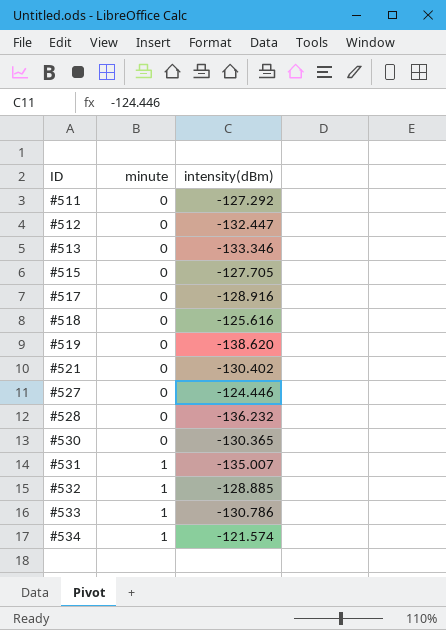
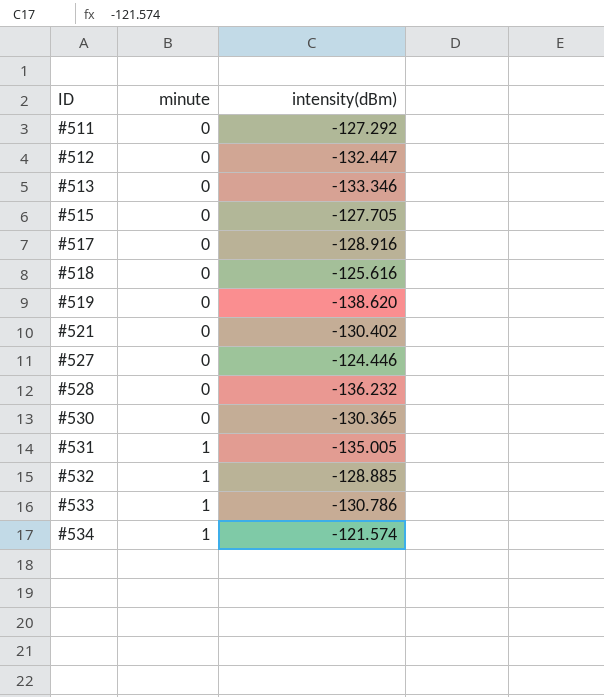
#531 | intensity(dBm): -135.007 -> -135.005

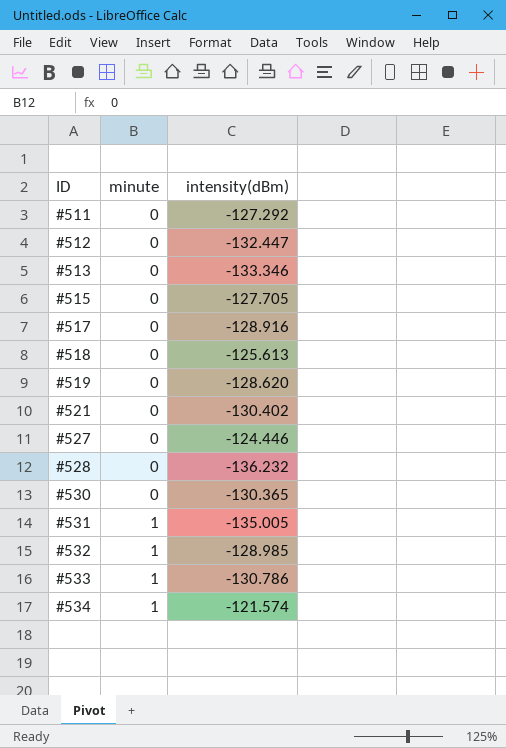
#518 | intensity(dBm): -125.616 -> -125.613
#519 | intensity(dBm): -138.620 -> -128.620
#532 | intensity(dBm): -128.885 -> -128.985

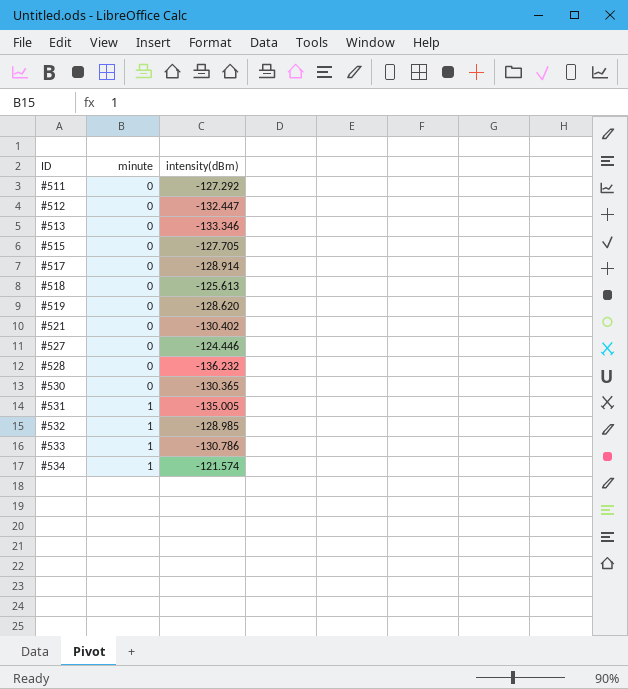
#517 | intensity(dBm): -128.916 -> -128.914

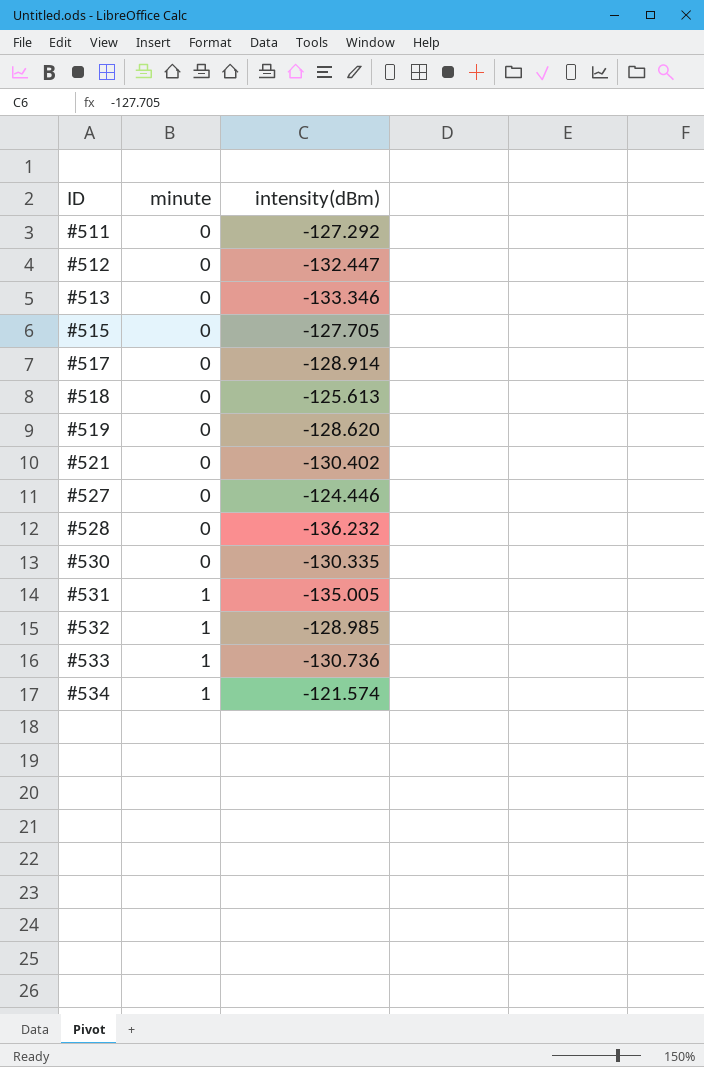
#530 | intensity(dBm): -130.365 -> -130.335
#533 | intensity(dBm): -130.786 -> -130.736

